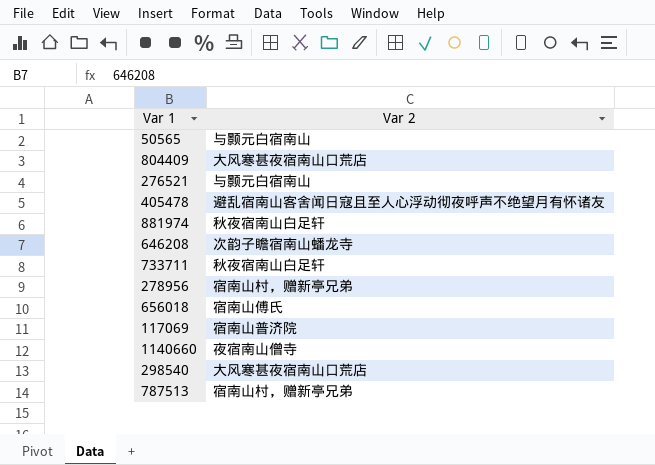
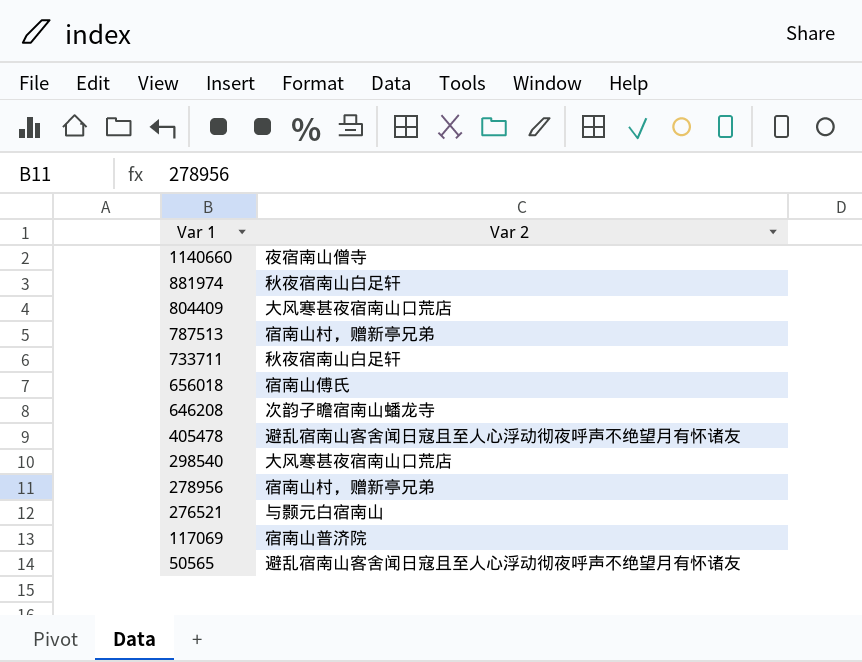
row order: none -> Var 1 descending
50565 | Var 2: 与颢元白宿南山 -> 避乱宿南山客舍闻日寇且至人心浮动彻夜呼声不绝望月有怀诸友

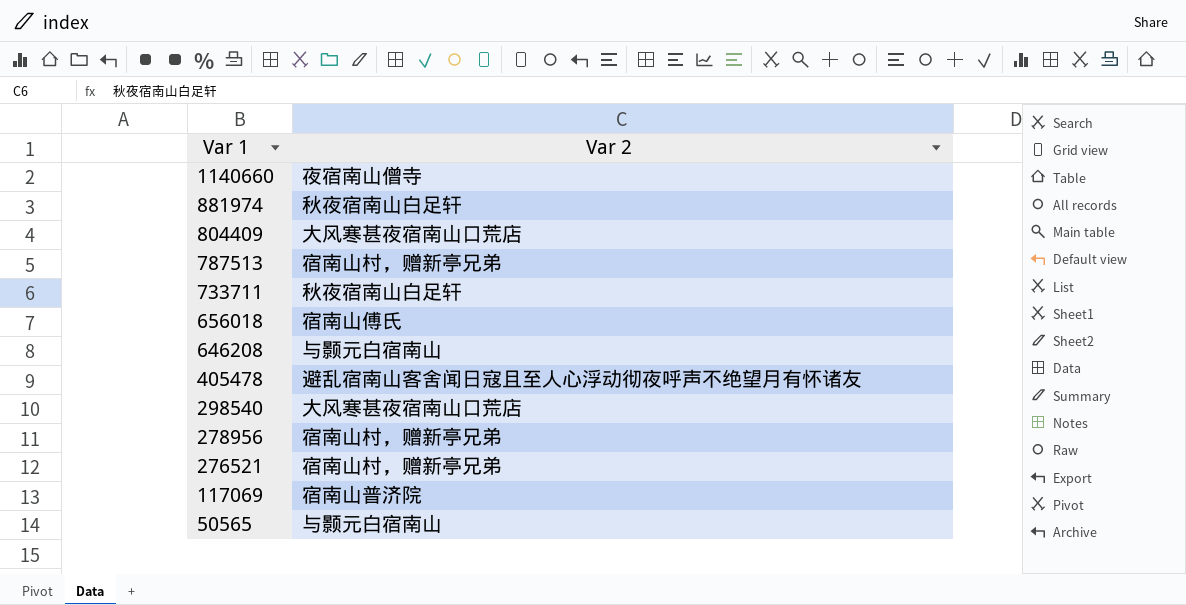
646208 | Var 2: 次韵子瞻宿南山蟠龙寺 -> 与颢元白宿南山
276521 | Var 2: 与颢元白宿南山 -> 宿南山村，赠新亭兄弟
50565 | Var 2: 避乱宿南山客舍闻日寇且至人心浮动彻夜呼声不绝望月有怀诸友 -> 与颢元白宿南山

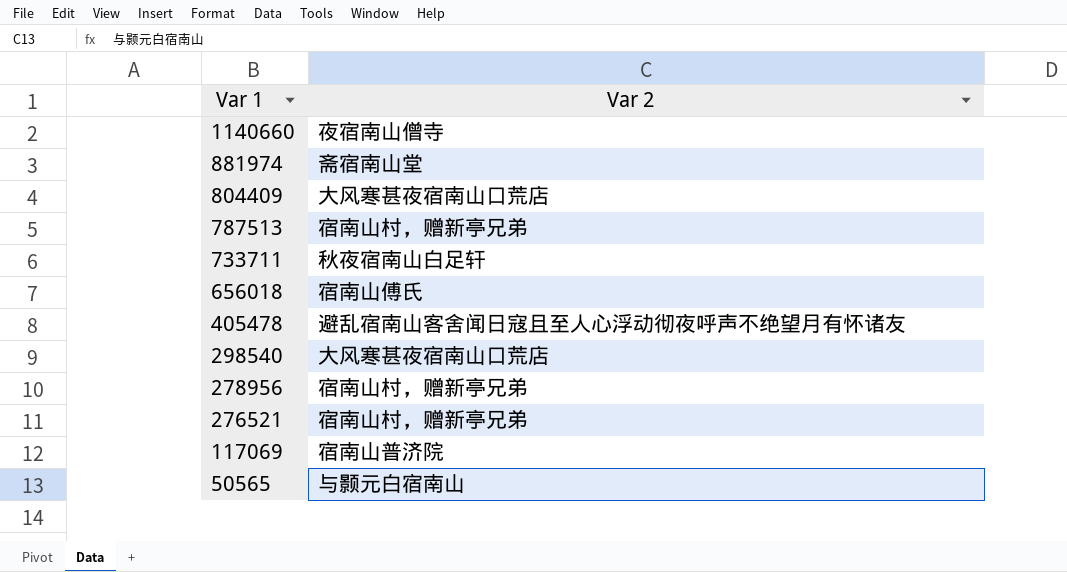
row 646208: 与颢元白宿南山 -> none
881974 | Var 2: 秋夜宿南山白足轩 -> 斋宿南山堂

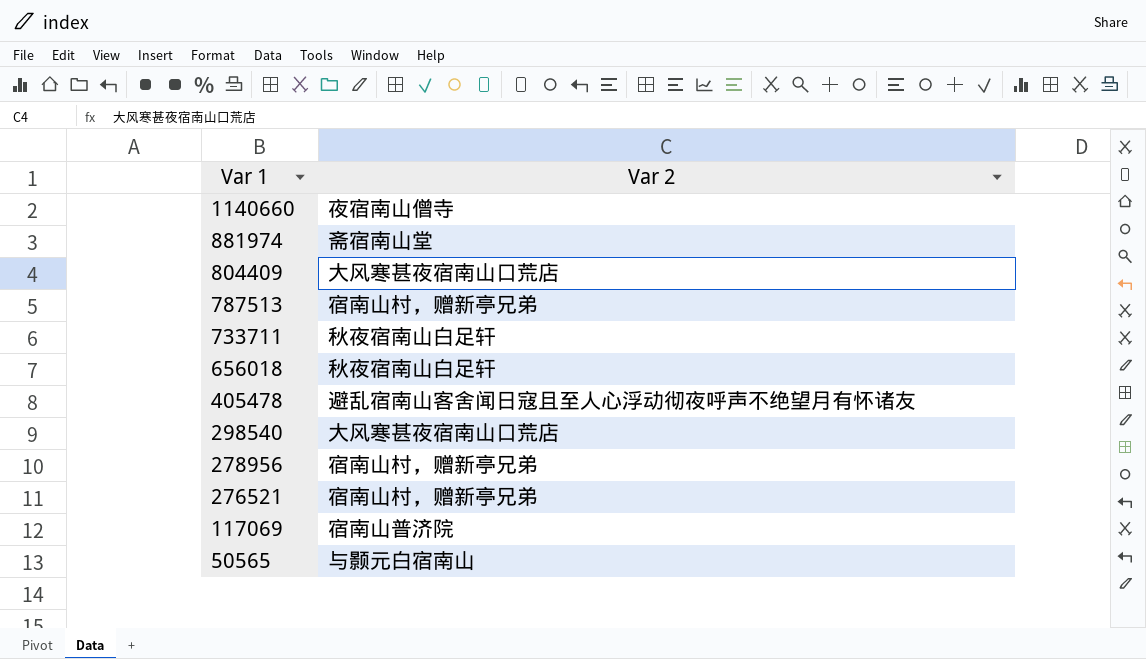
656018 | Var 2: 宿南山傅氏 -> 秋夜宿南山白足轩

